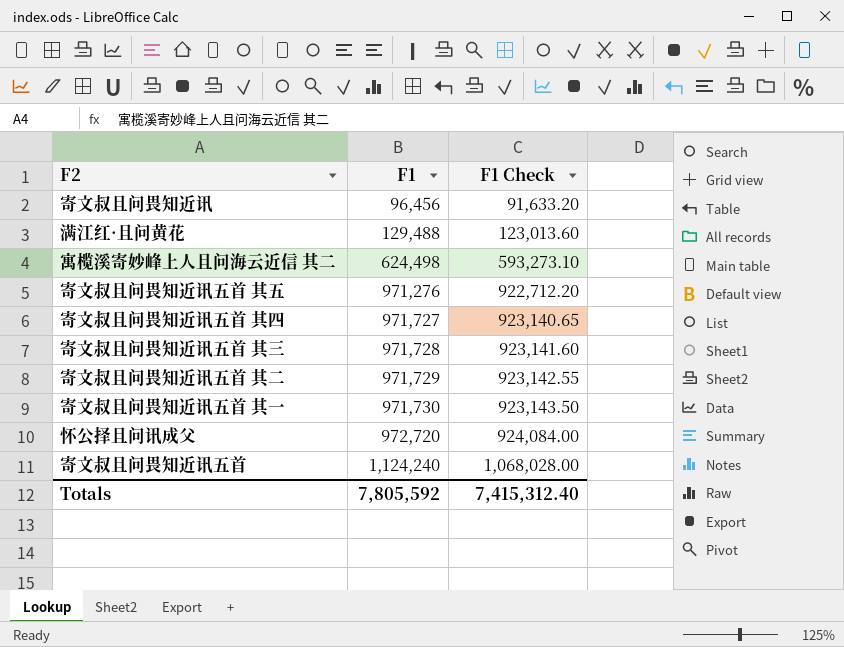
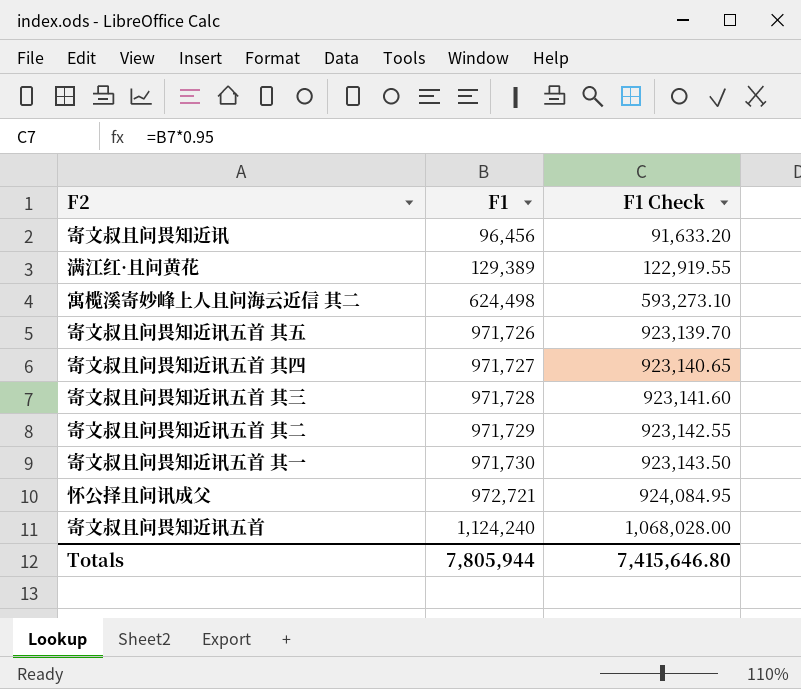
满江红·且问黄花 | F1: 129,488 -> 129,389
满江红·且问黄花 | F1 Check: 123,013.60 -> 122,919.55
寄文叔且问畏知近讯五首 其五 | F1: 971,276 -> 971,726
寄文叔且问畏知近讯五首 其五 | F1 Check: 922,712.20 -> 923,139.70
怀公择且问讯成父 | F1: 972,720 -> 972,721
怀公择且问讯成父 | F1 Check: 924,084.00 -> 924,084.95
Totals | F1: 7,805,592 -> 7,805,944
Totals | F1 Check: 7,415,312.40 -> 7,415,646.80

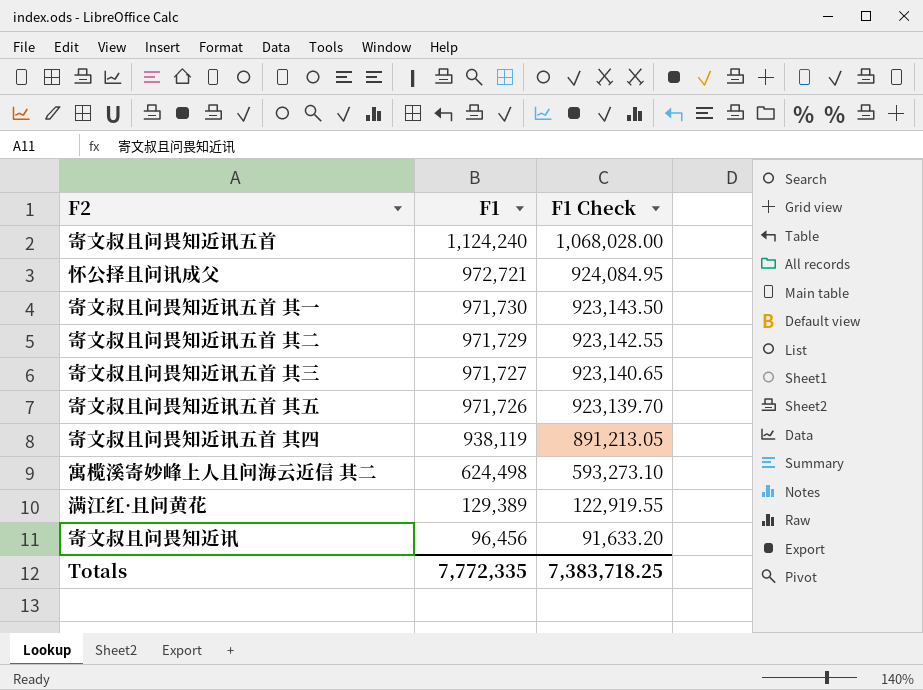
row order: F1 ascending -> F1 descending
寄文叔且问畏知近讯五首 其三 | F1: 971,728 -> 971,727
寄文叔且问畏知近讯五首 其三 | F1 Check: 923,141.60 -> 923,140.65
寄文叔且问畏知近讯五首 其四 | F1: 971,727 -> 938,119
寄文叔且问畏知近讯五首 其四 | F1 Check: 923,140.65 -> 891,213.05
Totals | F1: 7,805,944 -> 7,772,335
Totals | F1 Check: 7,415,646.80 -> 7,383,718.25

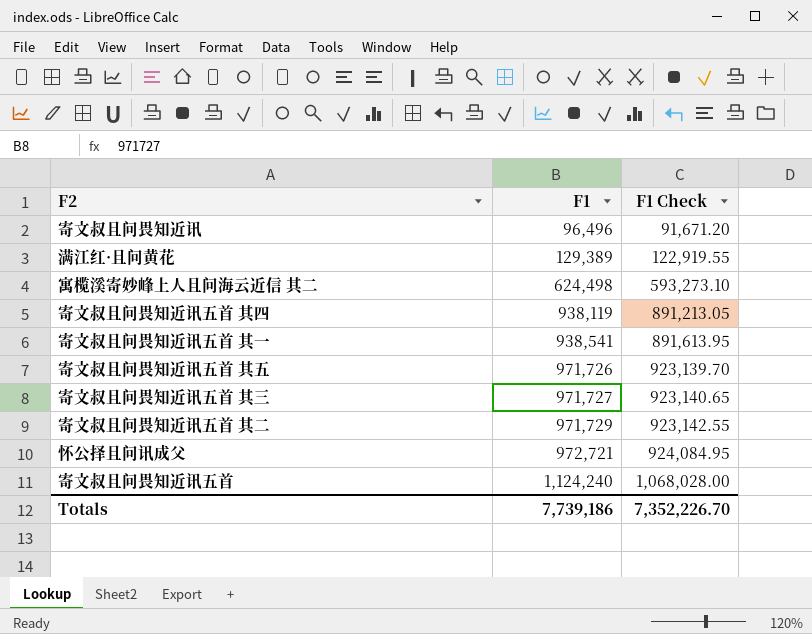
row order: F1 descending -> F1 ascending
寄文叔且问畏知近讯 | F1: 96,456 -> 96,496
寄文叔且问畏知近讯 | F1 Check: 91,633.20 -> 91,671.20
寄文叔且问畏知近讯五首 其一 | F1: 971,730 -> 938,541
寄文叔且问畏知近讯五首 其一 | F1 Check: 923,143.50 -> 891,613.95
Totals | F1: 7,772,335 -> 7,739,186
Totals | F1 Check: 7,383,718.25 -> 7,352,226.70

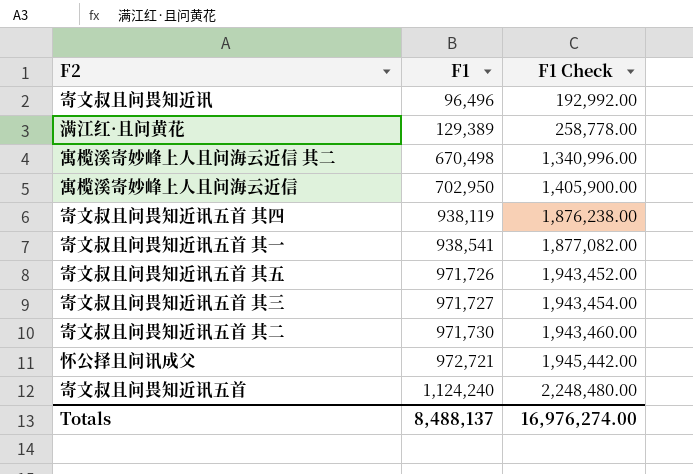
column F1 Check | formula: [F1] * 0.95 -> [F1] * 2
寓榄溪寄妙峰上人且问海云近信 其二 | F1: 624,498 -> 670,498
row 寓榄溪寄妙峰上人且问海云近信: none -> 702,950 | 1,405,900.00
寄文叔且问畏知近讯五首 其二 | F1: 971,729 -> 971,730
Totals | F1: 7,739,186 -> 8,488,137
Totals | F1 Check: 7,352,226.70 -> 16,976,274.00

